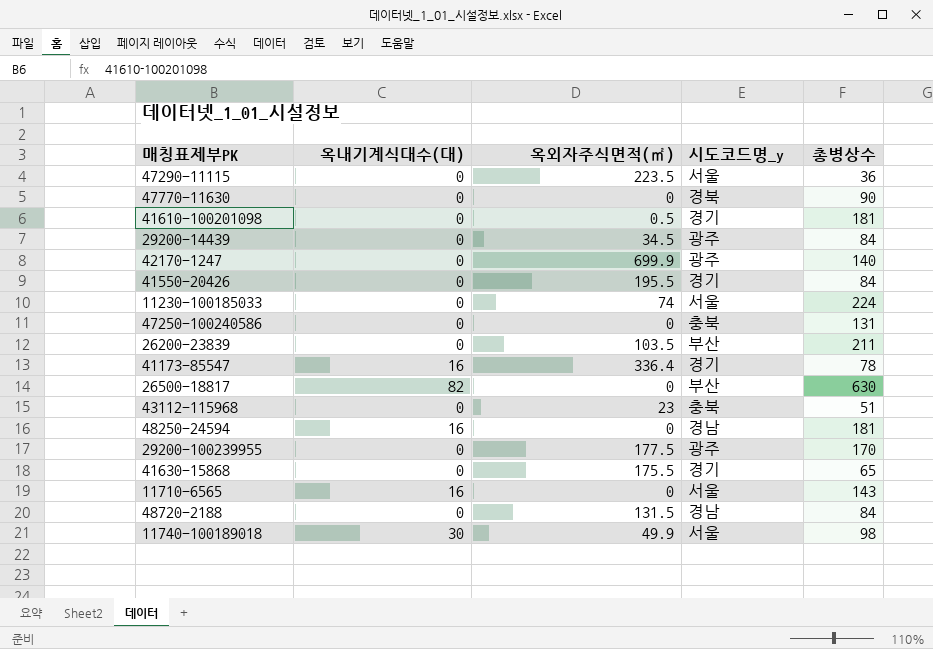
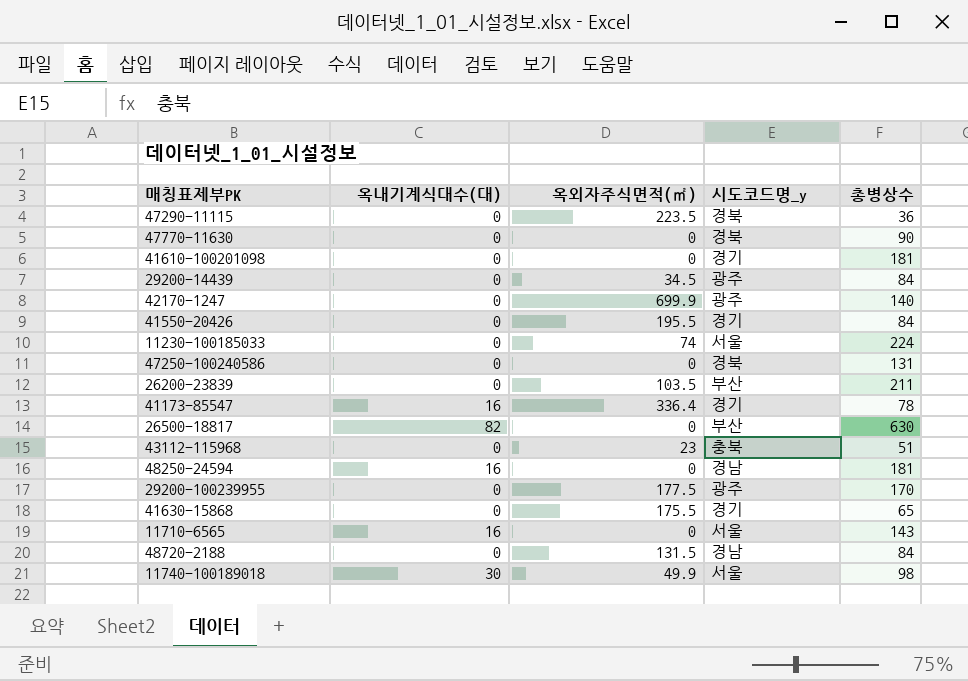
47290-11115 | 시도코드명_y: 서울 -> 경북
41610-100201098 | 옥외자주식면적(㎡): 0.5 -> 0
47250-100240586 | 시도코드명_y: 충북 -> 경북

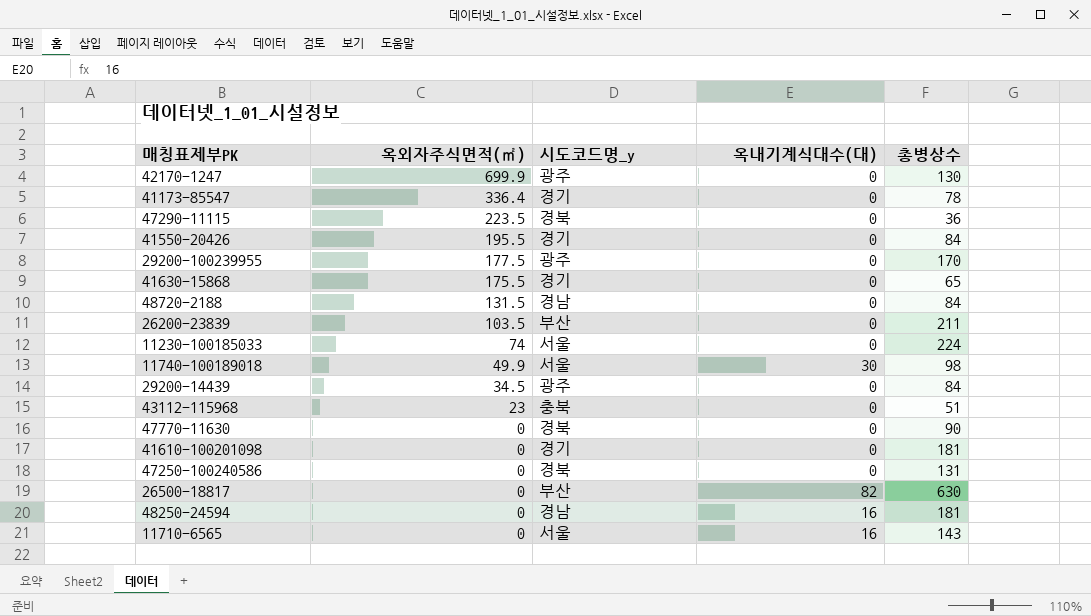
row order: none -> 옥외자주식면적(㎡) descending
column 옥내기계식대수(대) | position: 2 -> 4
42170-1247 | 총병상수: 140 -> 130
41173-85547 | 옥내기계식대수(대): 16 -> 0

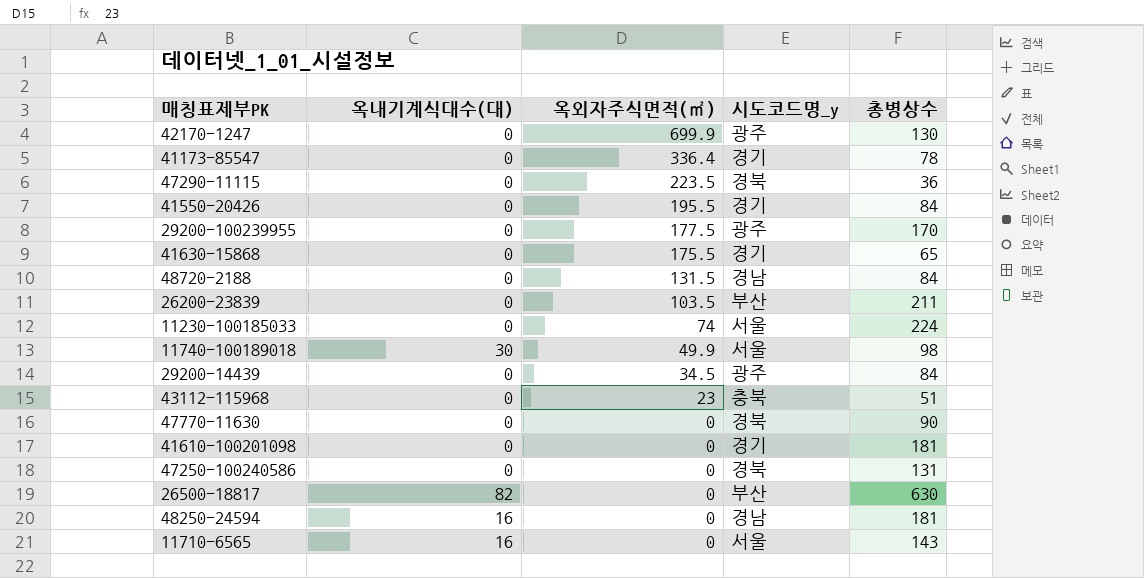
column 옥내기계식대수(대) | position: 4 -> 2

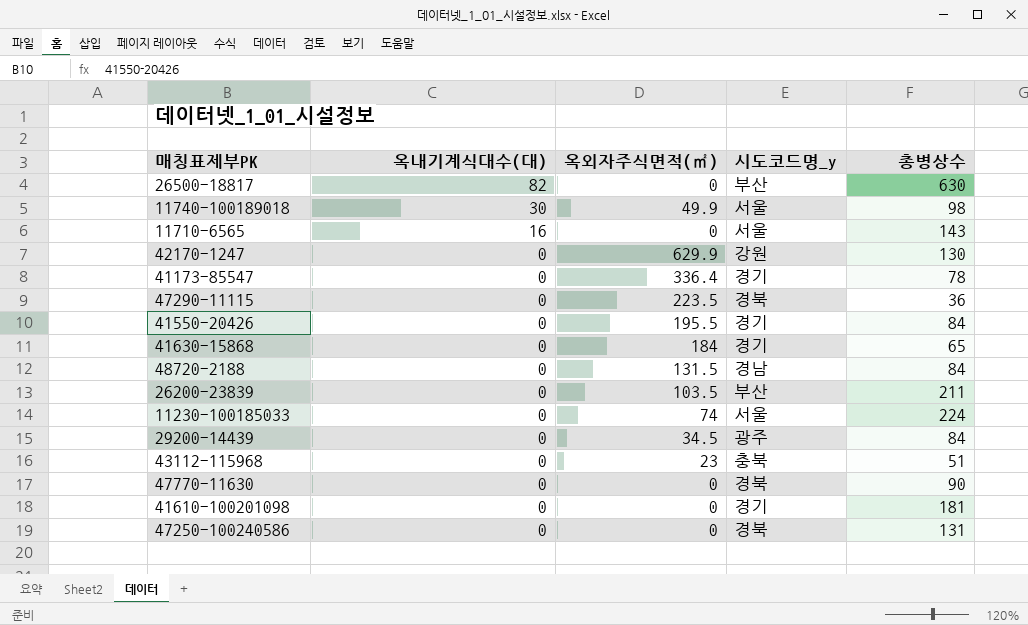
row order: 옥외자주식면적(㎡) descending -> 옥내기계식대수(대) descending
row 29200-100239955: 0 | 177.5 | 광주 | 170 -> none
row 48250-24594: 16 | 0 | 경남 | 181 -> none
42170-1247 | 옥외자주식면적(㎡): 699.9 -> 629.9
42170-1247 | 시도코드명_y: 광주 -> 강원
41630-15868 | 옥외자주식면적(㎡): 175.5 -> 184

